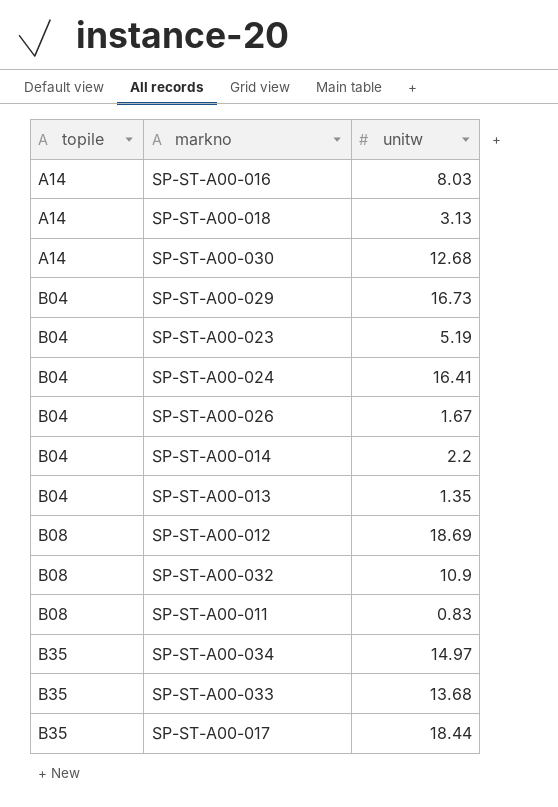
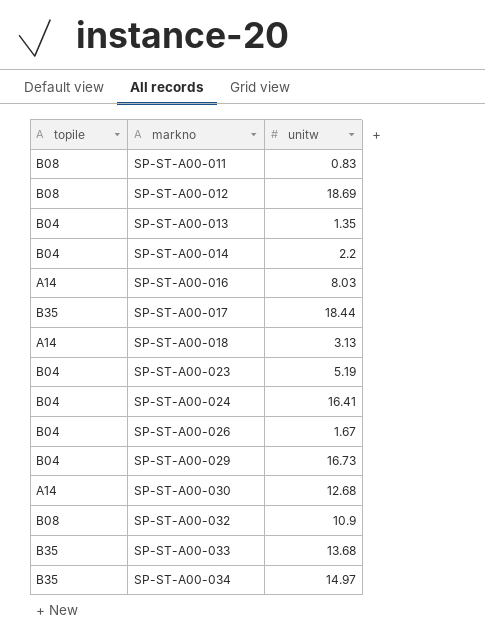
row order: topile ascending -> markno ascending

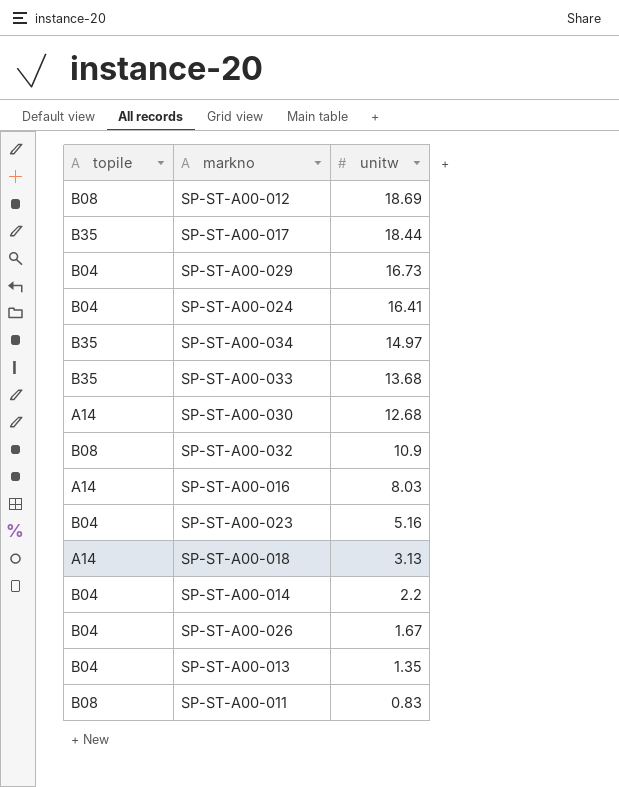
row order: markno ascending -> unitw descending
SP-ST-A00-023 | unitw: 5.19 -> 5.16

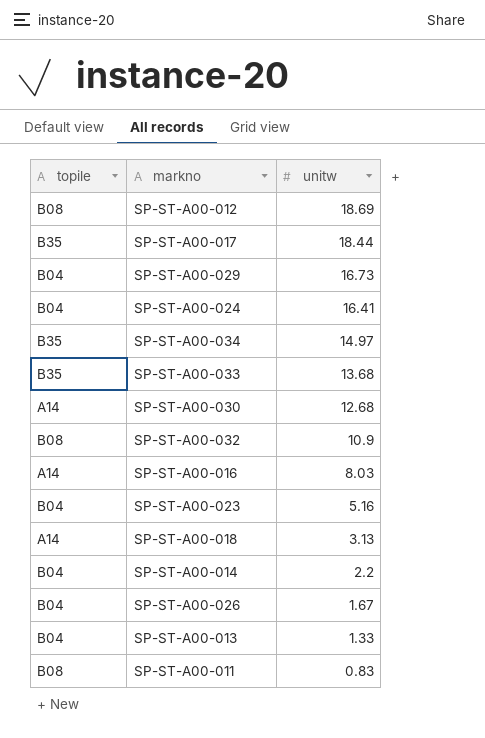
SP-ST-A00-013 | unitw: 1.35 -> 1.33

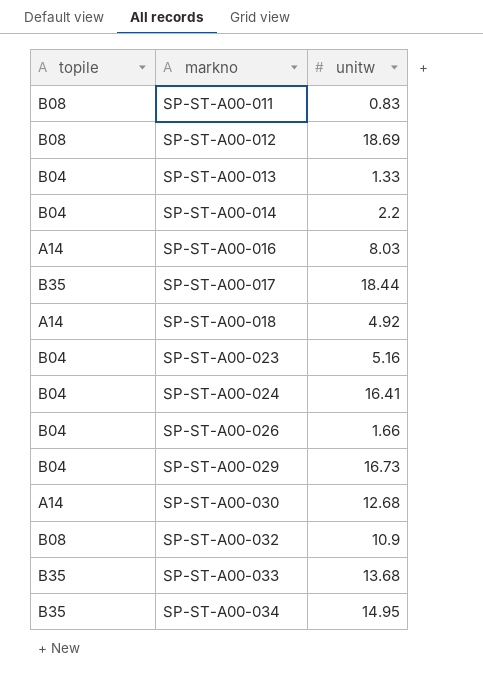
row order: unitw descending -> markno ascending
SP-ST-A00-018 | unitw: 3.13 -> 4.92
SP-ST-A00-026 | unitw: 1.67 -> 1.66
SP-ST-A00-034 | unitw: 14.97 -> 14.95

